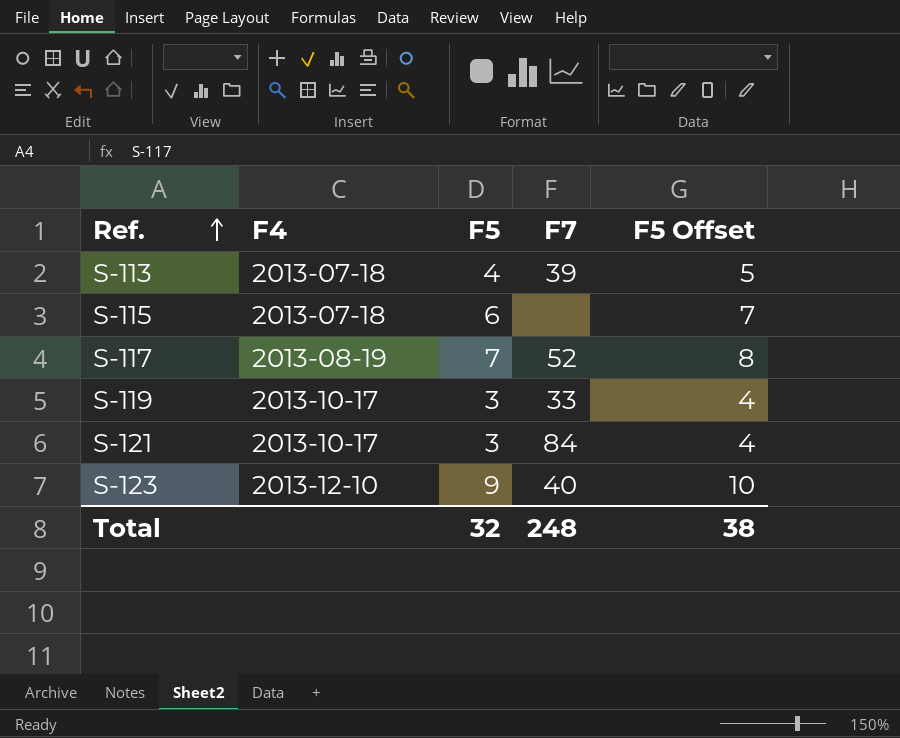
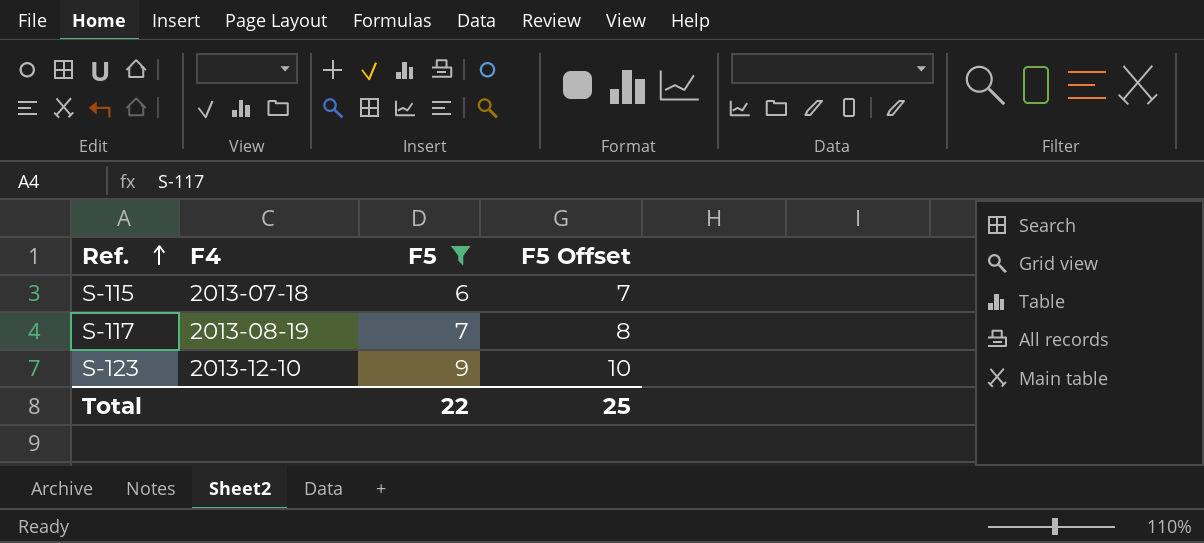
filter: none -> F5 >= 6
column F7 | position: 4 -> none
Total | F5: 32 -> 22
Total | F5 Offset: 38 -> 25

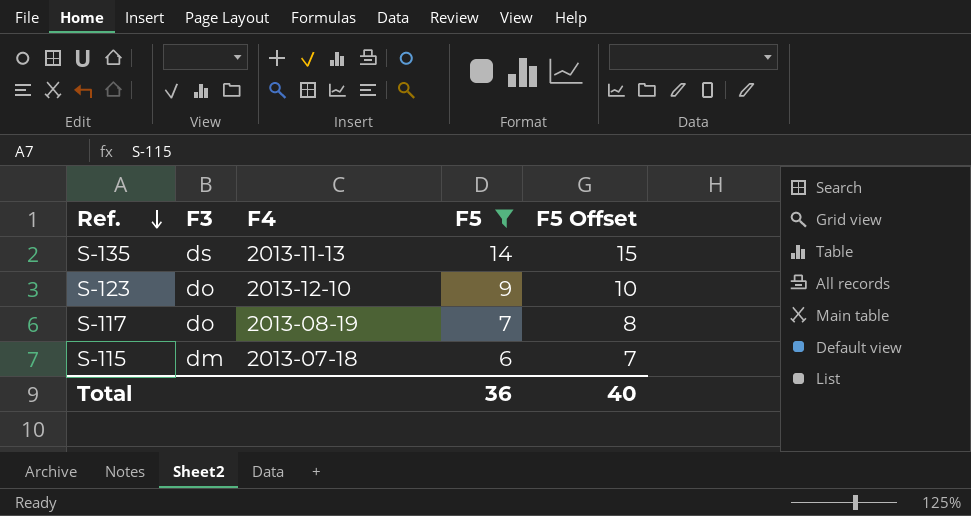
row order: Ref. ascending -> Ref. descending
column F3 | position: none -> 2
row S-135: none -> ds | 2013-11-13 | 14 | 15
Total | F5: 22 -> 36
Total | F5 Offset: 25 -> 40

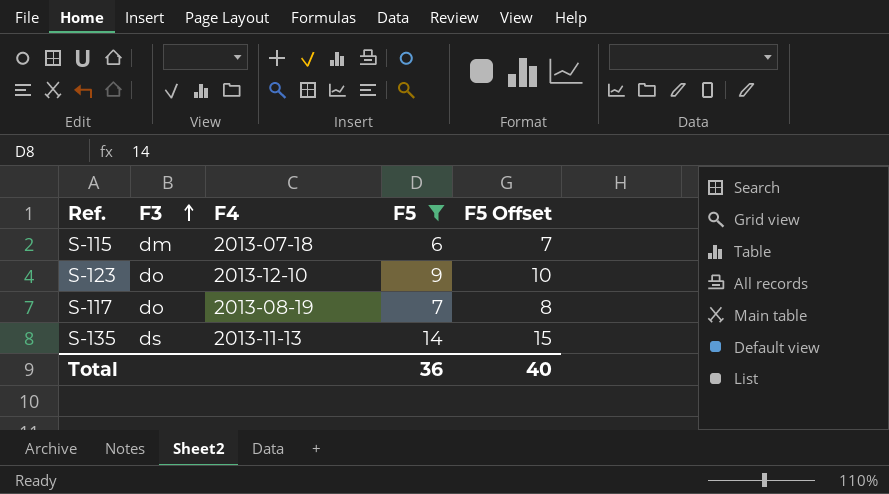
row order: Ref. descending -> F3 ascending

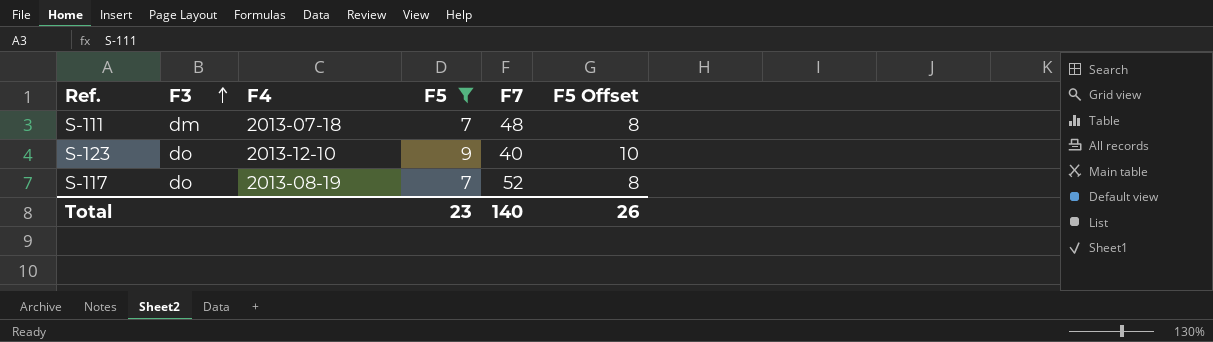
column F7 | position: none -> 5
row S-115: dm | 2013-07-18 | 6 | 7 -> none
row S-135: ds | 2013-11-13 | 14 | 15 -> none
row S-111: none -> dm | 2013-07-18 | 7 | 48 | 8
Total | F5: 36 -> 23
Total | F5 Offset: 40 -> 26

